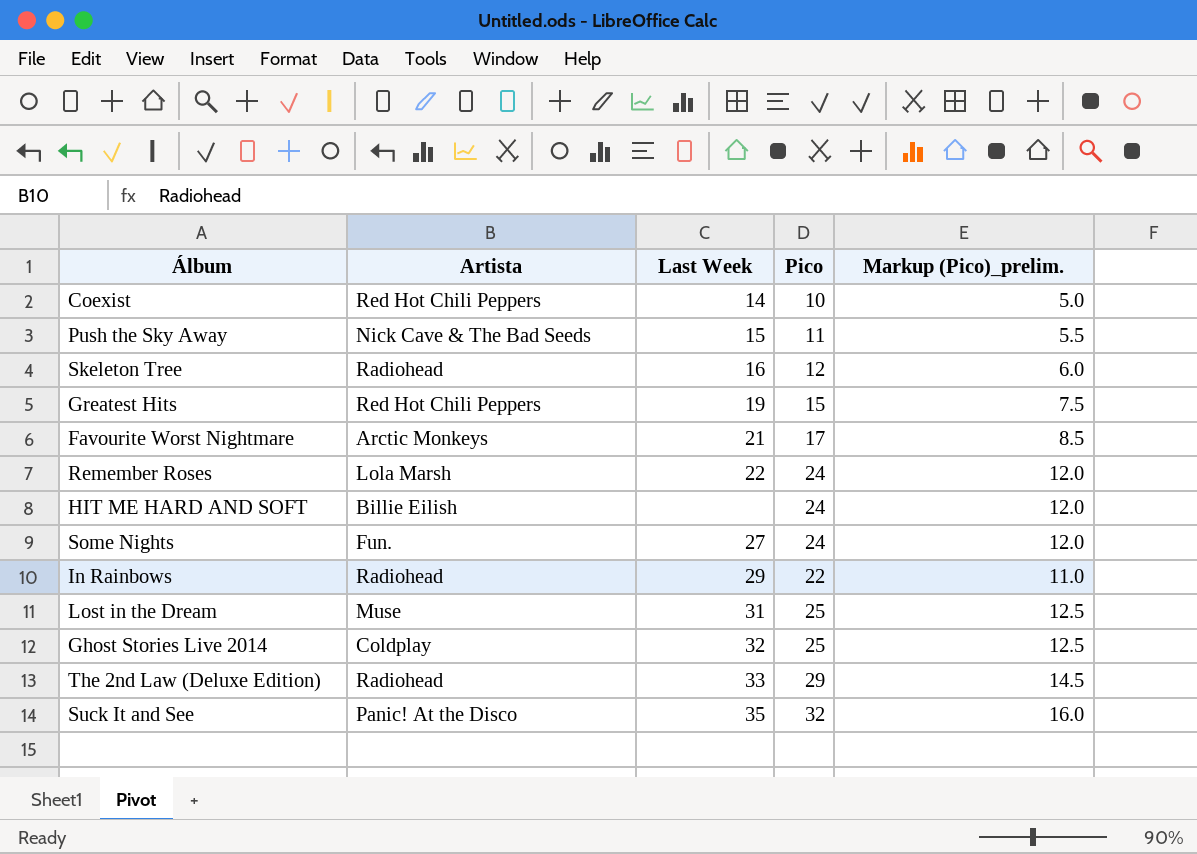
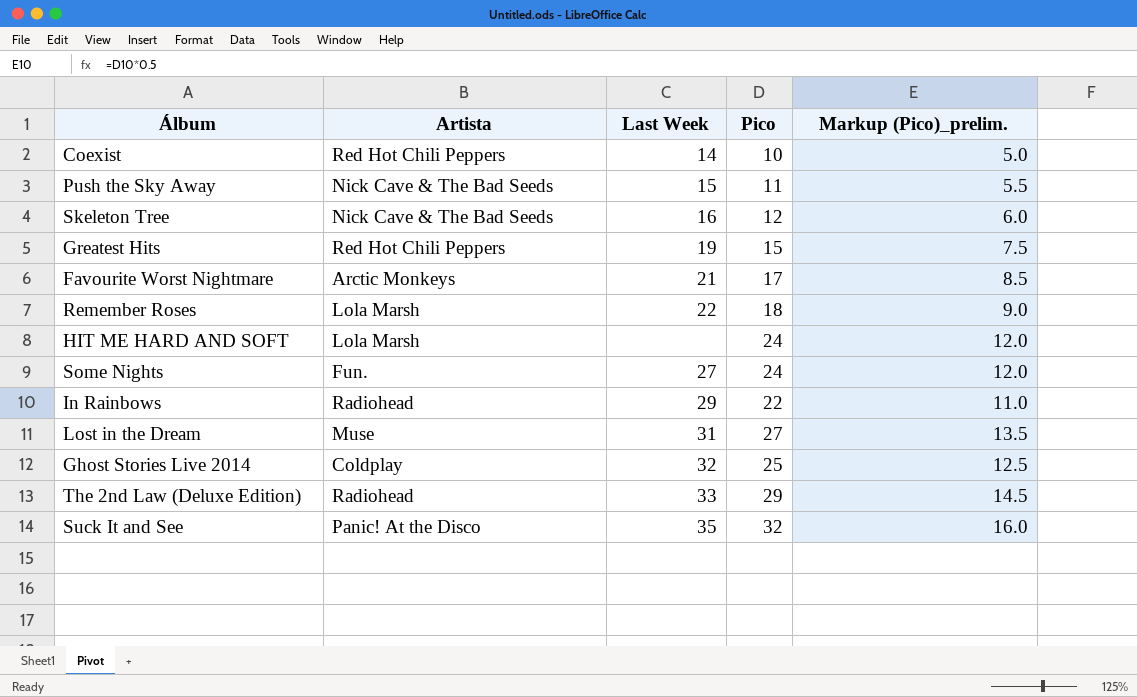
Skeleton Tree | Artista: Radiohead -> Nick Cave & The Bad Seeds
Remember Roses | Pico: 24 -> 18
Remember Roses | Markup (Pico)_prelim.: 12.0 -> 9.0
HIT ME HARD AND SOFT | Artista: Billie Eilish -> Lola Marsh
Lost in the Dream | Pico: 25 -> 27
Lost in the Dream | Markup (Pico)_prelim.: 12.5 -> 13.5

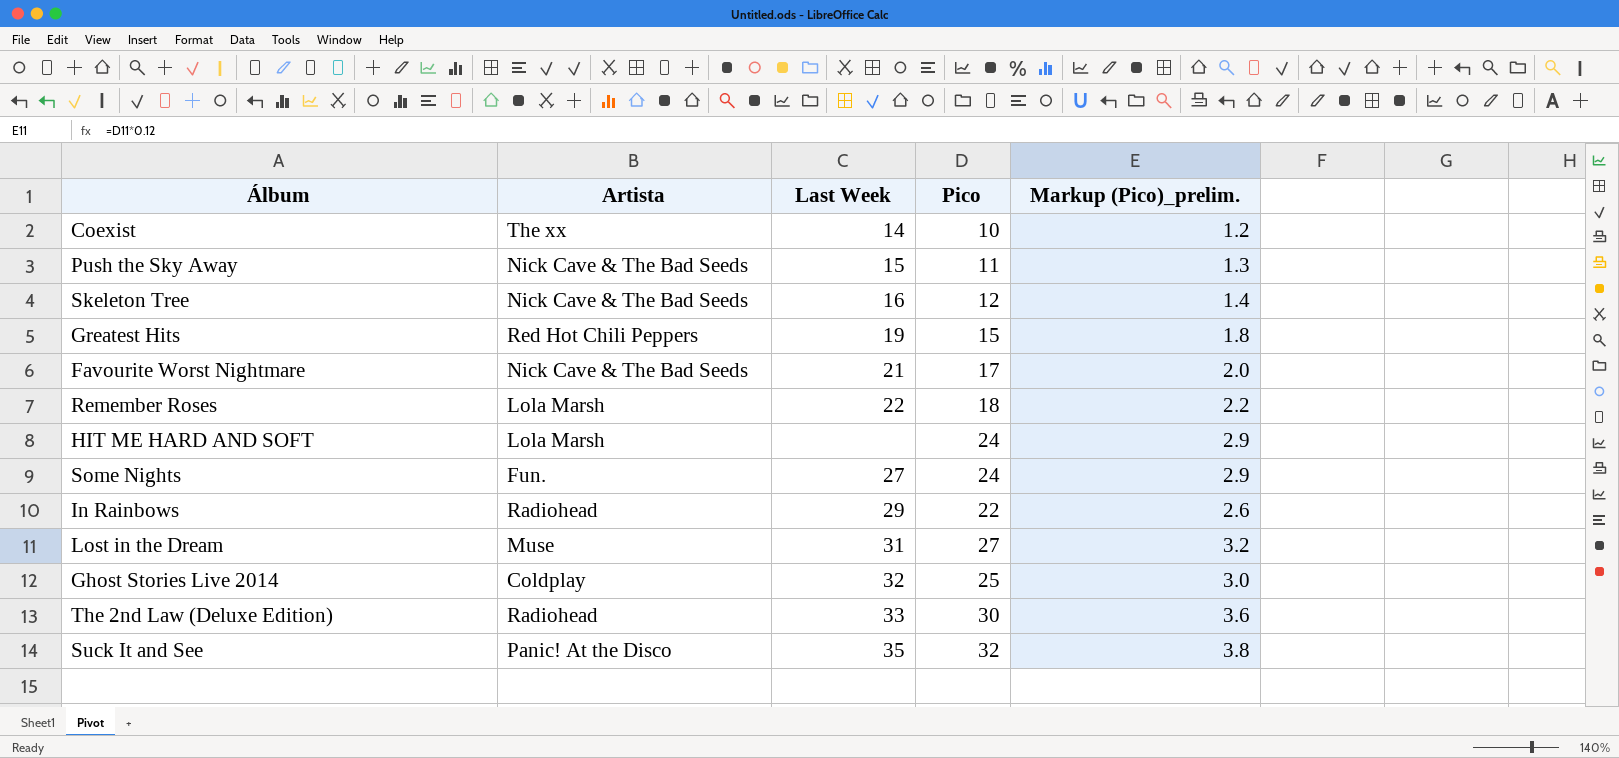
column Markup (Pico)_prelim. | formula: [Pico] * 0.5 -> [Pico] * 0.12
Coexist | Artista: Red Hot Chili Peppers -> The xx
Favourite Worst Nightmare | Artista: Arctic Monkeys -> Nick Cave & The Bad Seeds
The 2nd Law (Deluxe Edition) | Pico: 29 -> 30

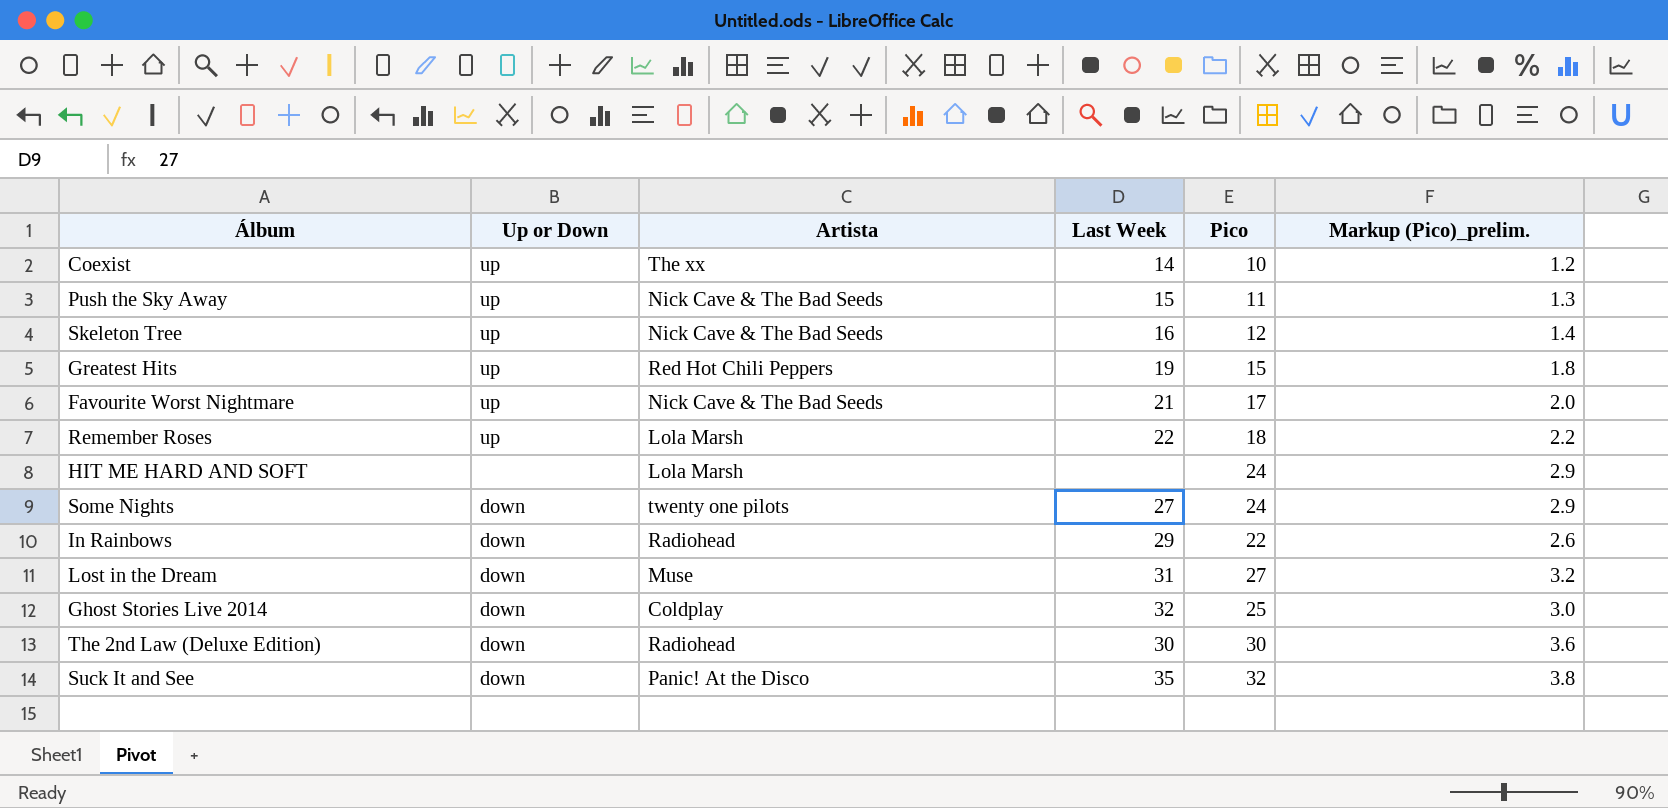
column Up or Down | position: none -> 2
Some Nights | Artista: Fun. -> twenty one pilots
The 2nd Law (Deluxe Edition) | Last Week: 33 -> 30

